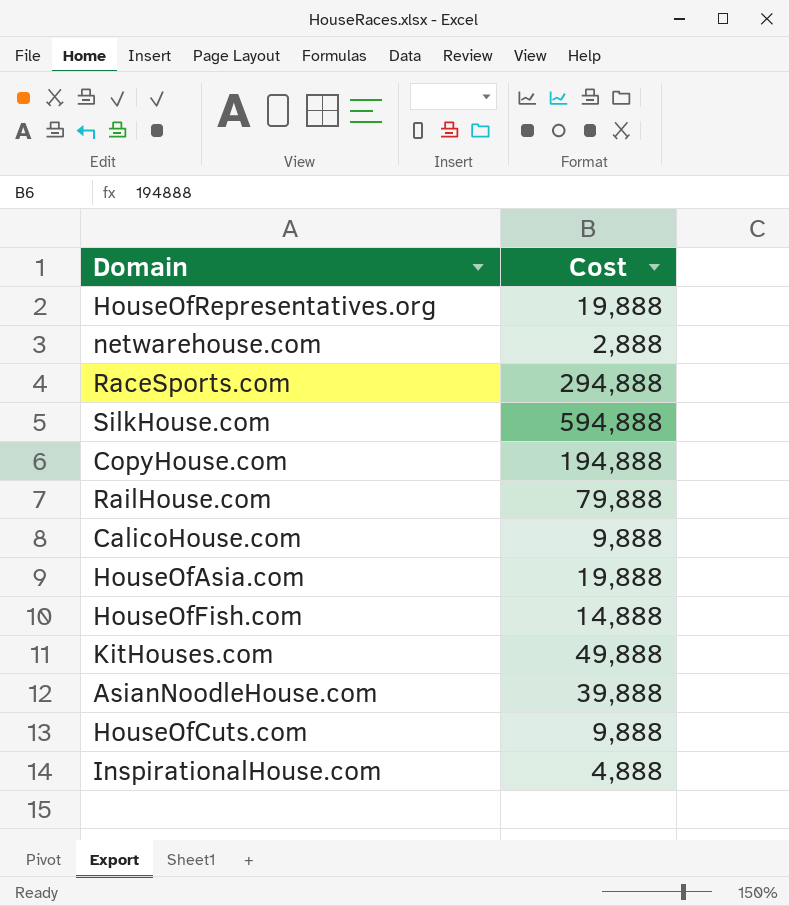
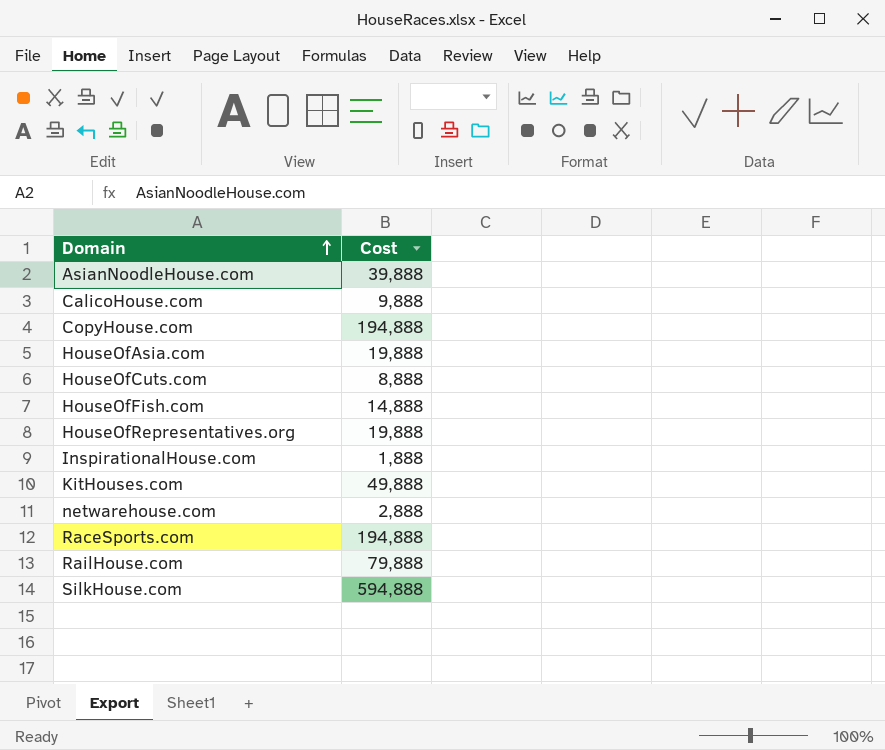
row order: none -> Domain ascending
HouseOfCuts.com | Cost: 9,888 -> 8,888
InspirationalHouse.com | Cost: 4,888 -> 1,888
RaceSports.com | Cost: 294,888 -> 194,888

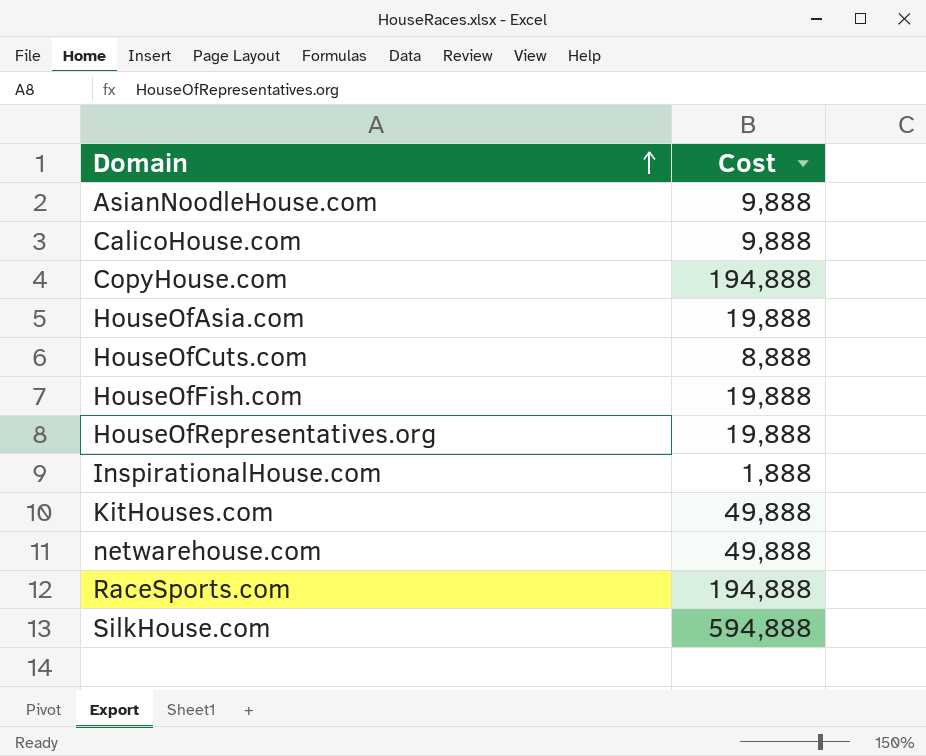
row RailHouse.com: 79,888 -> none
AsianNoodleHouse.com | Cost: 39,888 -> 9,888
HouseOfFish.com | Cost: 14,888 -> 19,888
netwarehouse.com | Cost: 2,888 -> 49,888

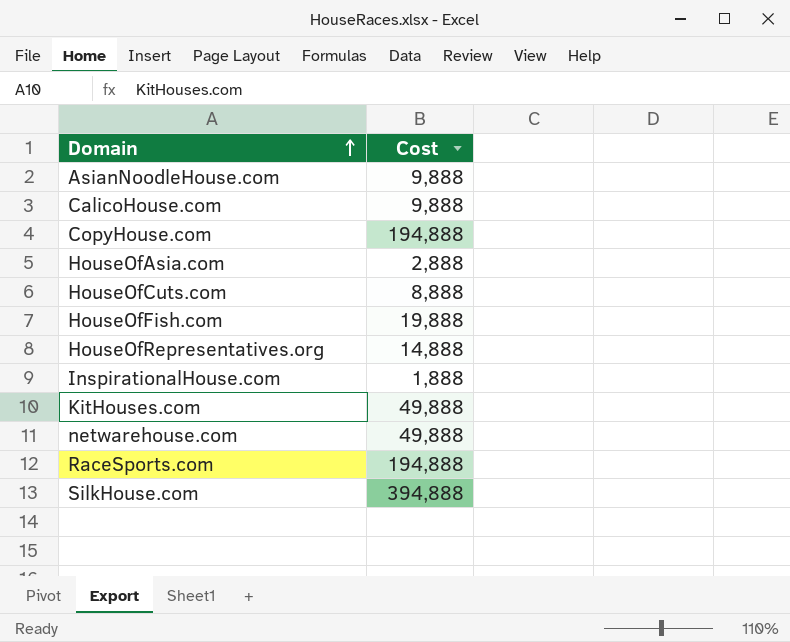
HouseOfAsia.com | Cost: 19,888 -> 2,888
HouseOfRepresentatives.org | Cost: 19,888 -> 14,888
SilkHouse.com | Cost: 594,888 -> 394,888

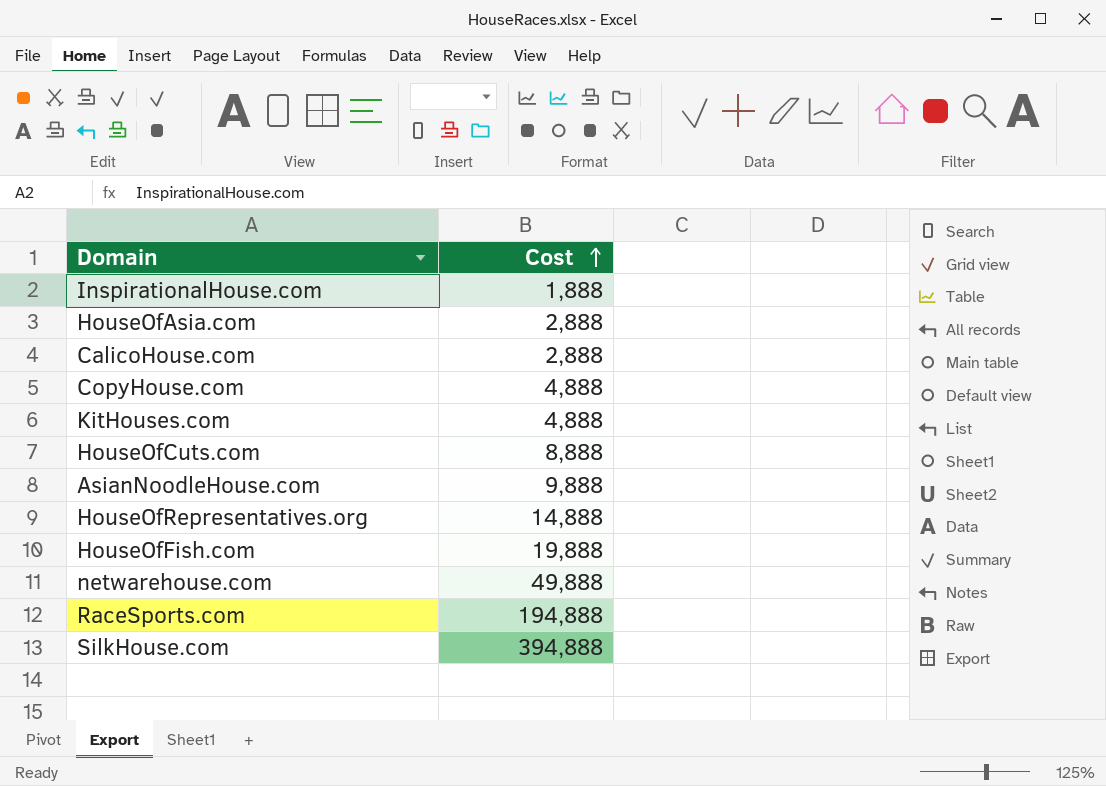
row order: Domain ascending -> Cost ascending
CalicoHouse.com | Cost: 9,888 -> 2,888
CopyHouse.com | Cost: 194,888 -> 4,888
KitHouses.com | Cost: 49,888 -> 4,888

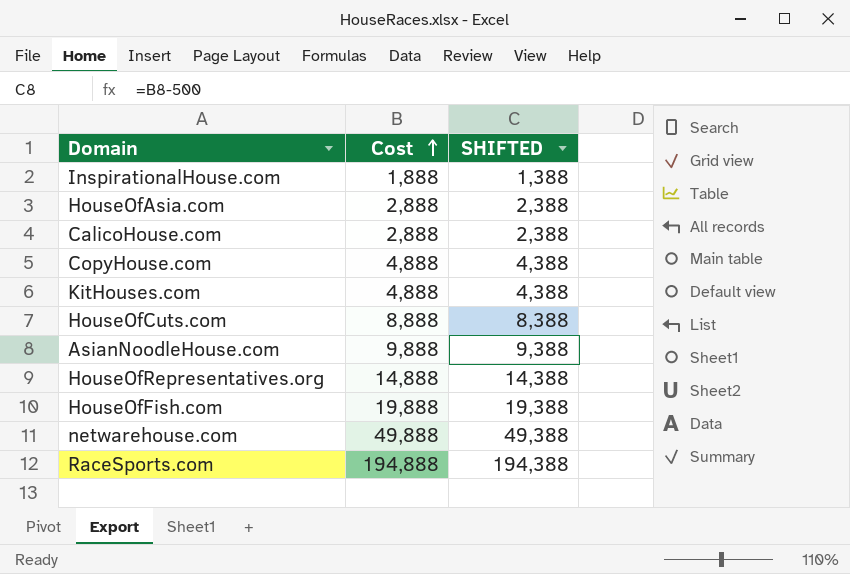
column SHIFTED | formula: none -> [Cost] - 500
row SilkHouse.com: 394,888 -> none

